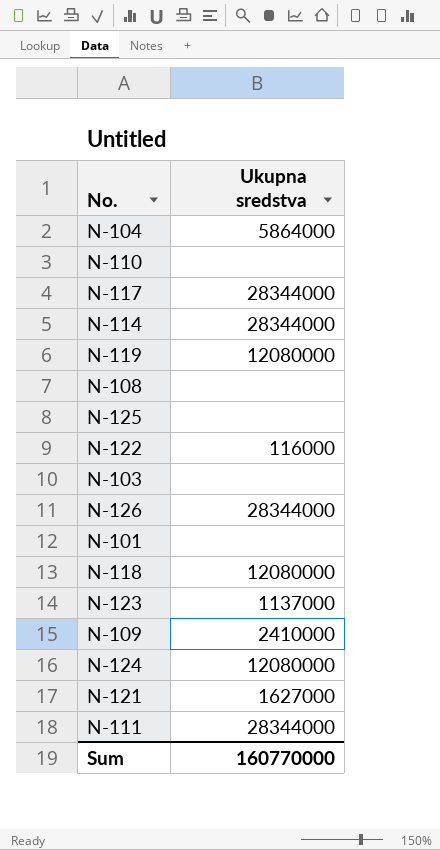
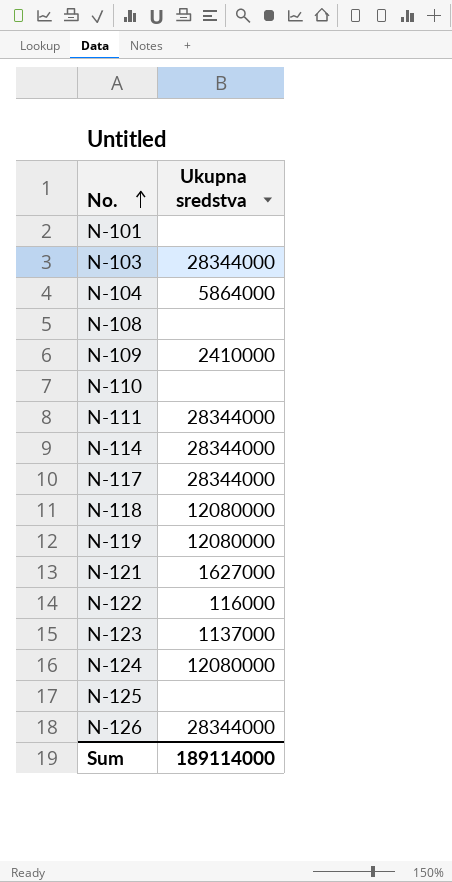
row order: none -> No. ascending
N-103 | Ukupna sredstva: none -> 28344000
Sum | Ukupna sredstva: 160770000 -> 189114000

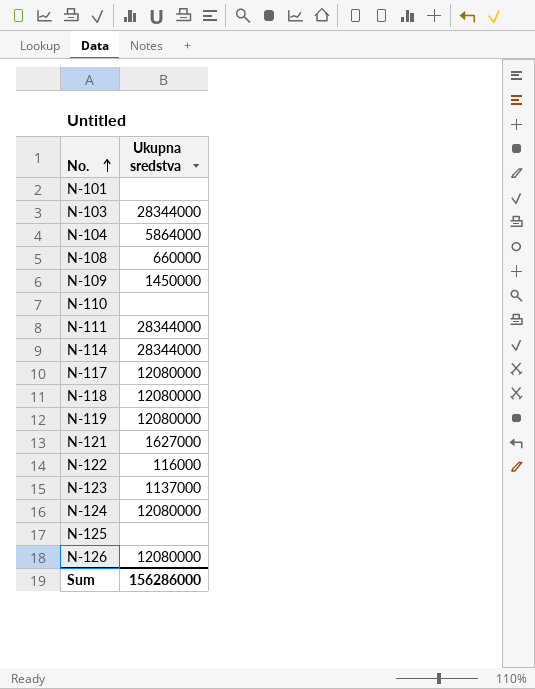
N-108 | Ukupna sredstva: none -> 660000
N-109 | Ukupna sredstva: 2410000 -> 1450000
N-117 | Ukupna sredstva: 28344000 -> 12080000
N-126 | Ukupna sredstva: 28344000 -> 12080000
Sum | Ukupna sredstva: 189114000 -> 156286000

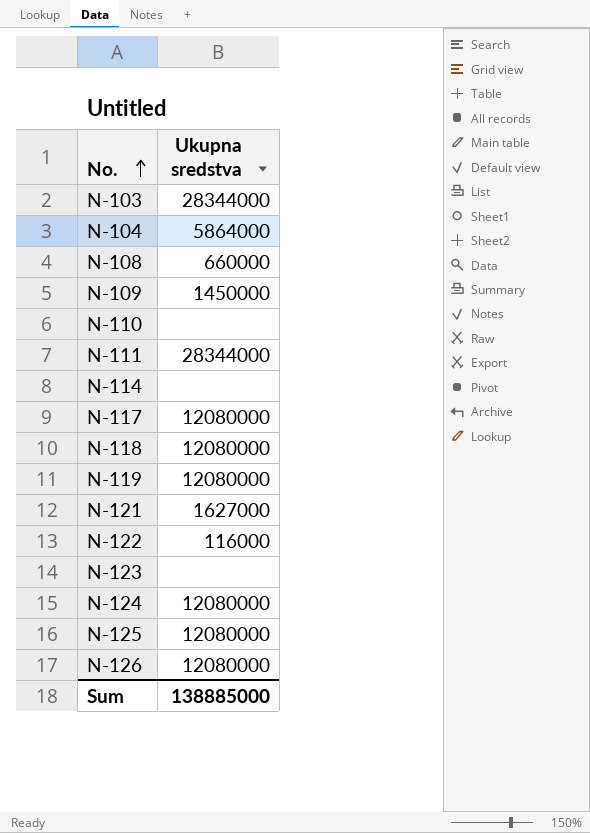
row N-101: none -> none
N-114 | Ukupna sredstva: 28344000 -> none
N-123 | Ukupna sredstva: 1137000 -> none
N-125 | Ukupna sredstva: none -> 12080000
Sum | Ukupna sredstva: 156286000 -> 138885000

